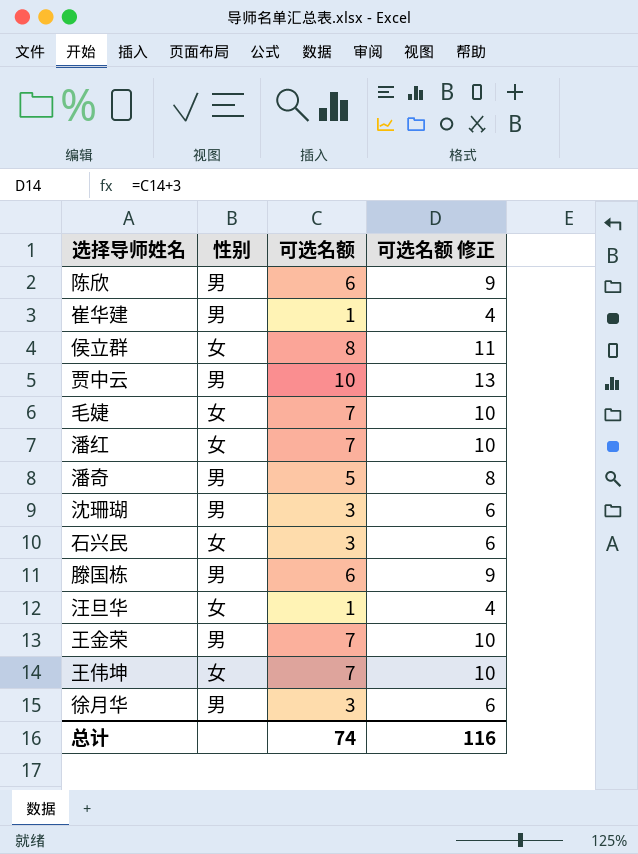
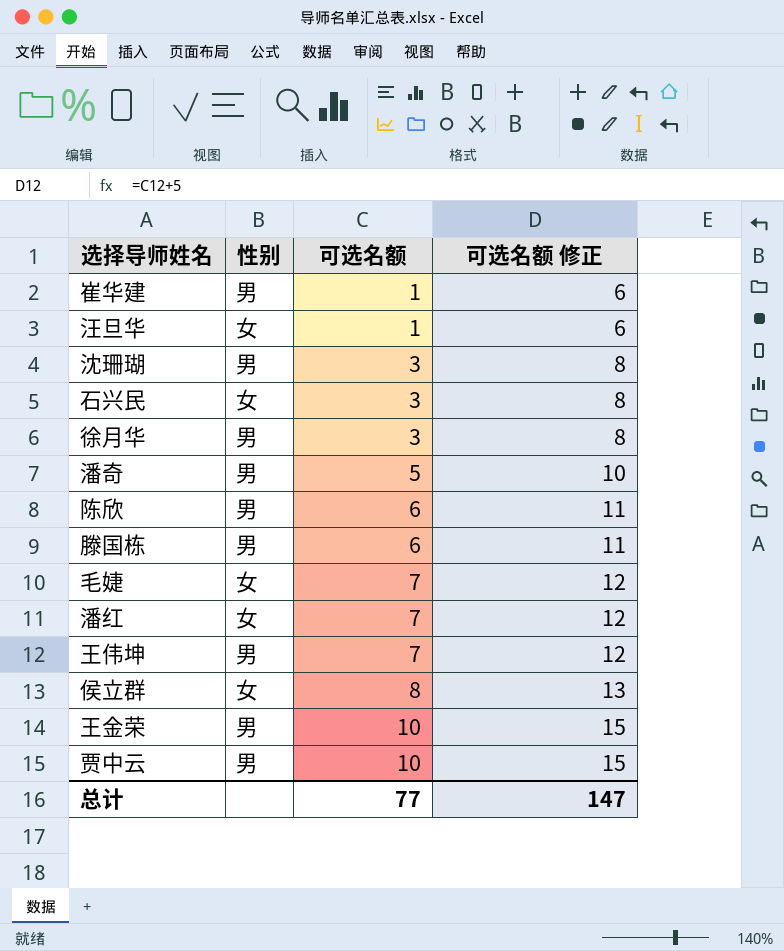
row order: none -> 可选名额 ascending
column 可选名额 修正 | formula: [可选名额] + 3 -> [可选名额] + 5
王伟坤 | 性别: 女 -> 男
王金荣 | 可选名额: 7 -> 10
总计 | 可选名额: 74 -> 77
总计 | 可选名额 修正: 116 -> 147

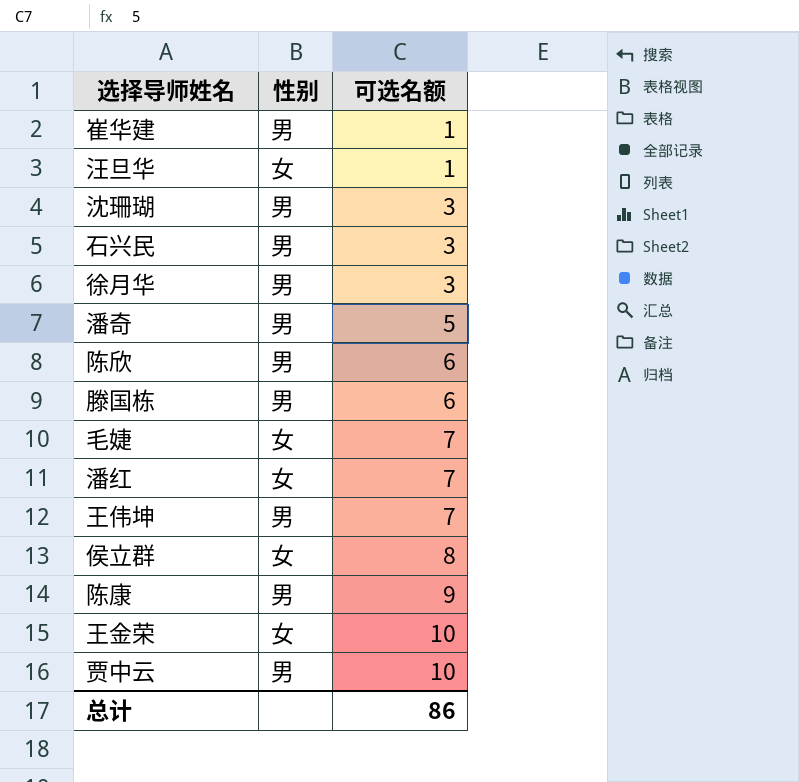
column 可选名额 修正 | formula: [可选名额] + 5 -> none
石兴民 | 性别: 女 -> 男
row 陈康: none -> 男 | 9
王金荣 | 性别: 男 -> 女
总计 | 可选名额: 77 -> 86

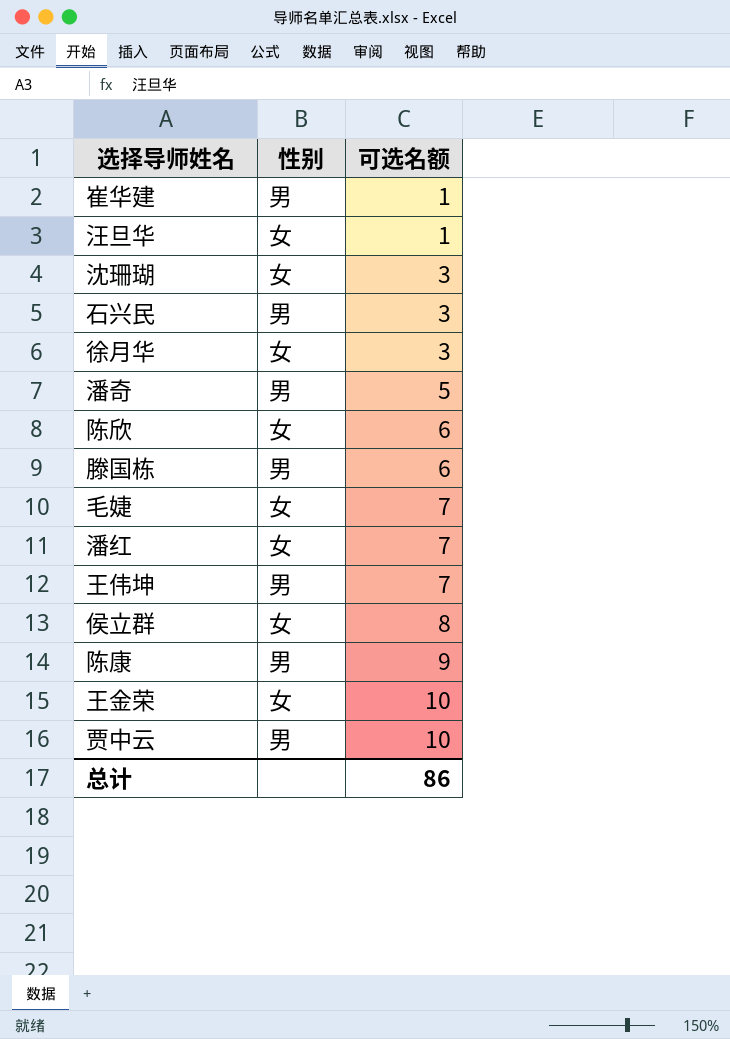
沈珊瑚 | 性别: 男 -> 女
徐月华 | 性别: 男 -> 女
陈欣 | 性别: 男 -> 女

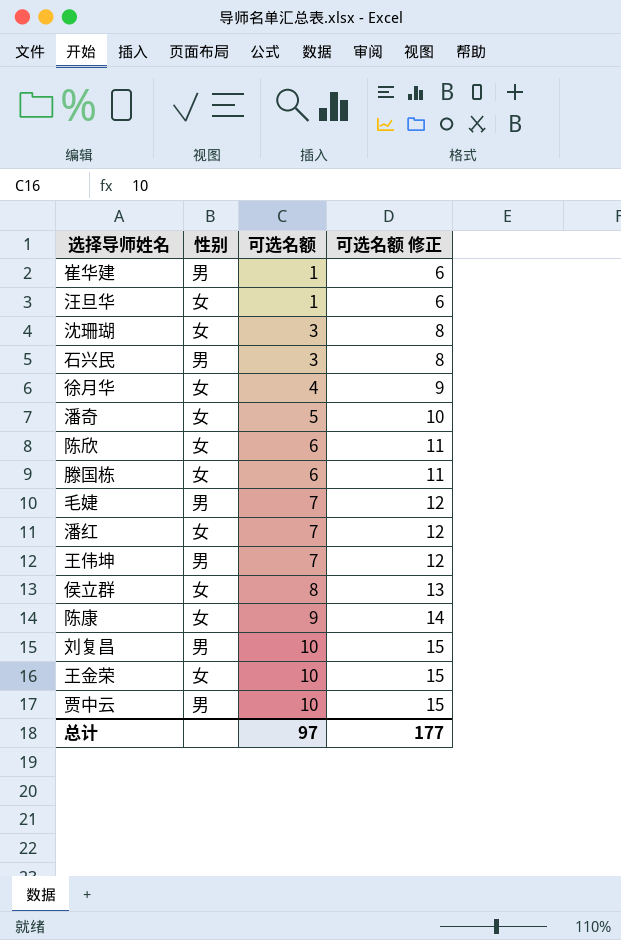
column 可选名额 修正 | formula: none -> [可选名额] + 5
徐月华 | 可选名额: 3 -> 4
潘奇 | 性别: 男 -> 女
滕国栋 | 性别: 男 -> 女
毛婕 | 性别: 女 -> 男
陈康 | 性别: 男 -> 女
row 刘复昌: none -> 男 | 10 | 15
总计 | 可选名额: 86 -> 97

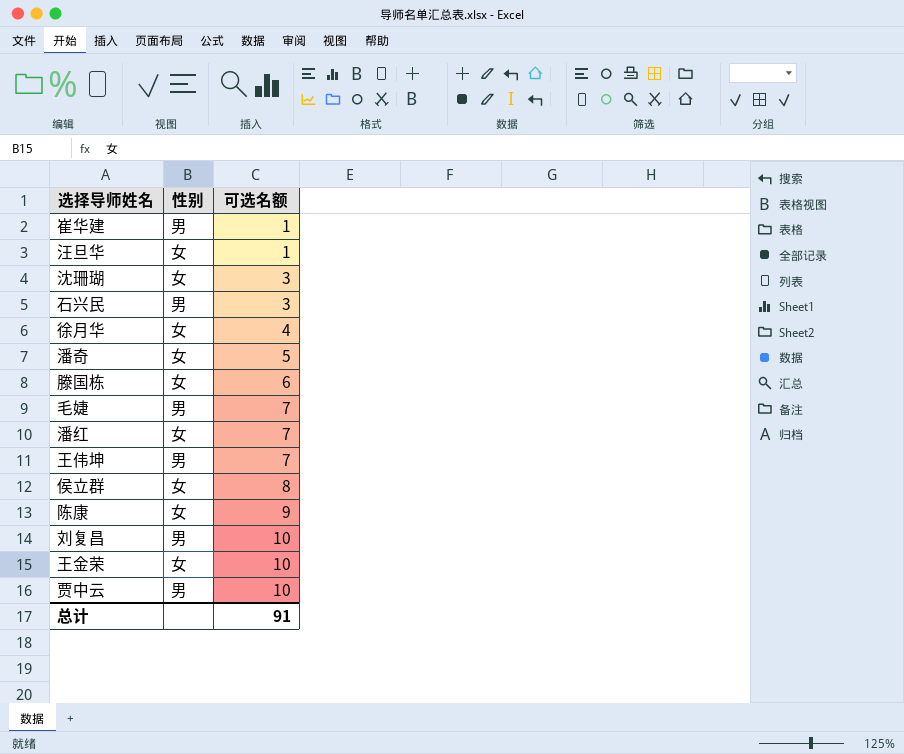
column 可选名额 修正 | formula: [可选名额] + 5 -> none
row 陈欣: 女 | 6 | 11 -> none
总计 | 可选名额: 97 -> 91

